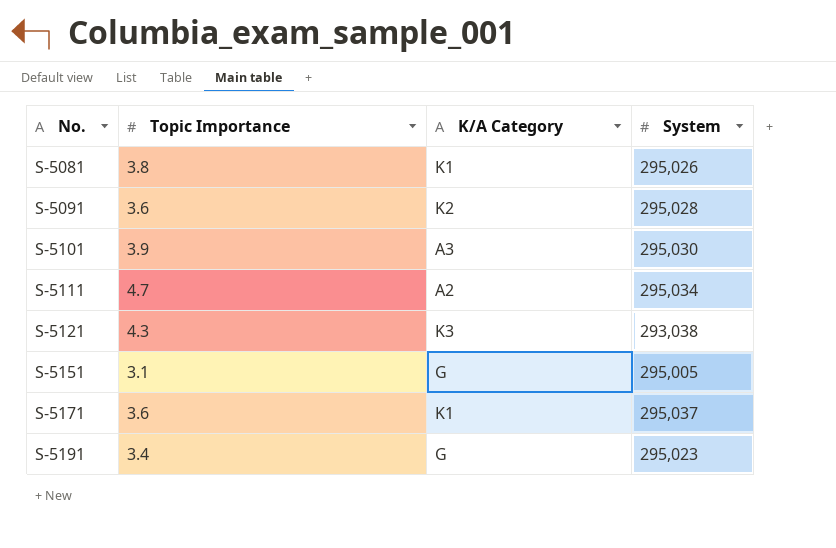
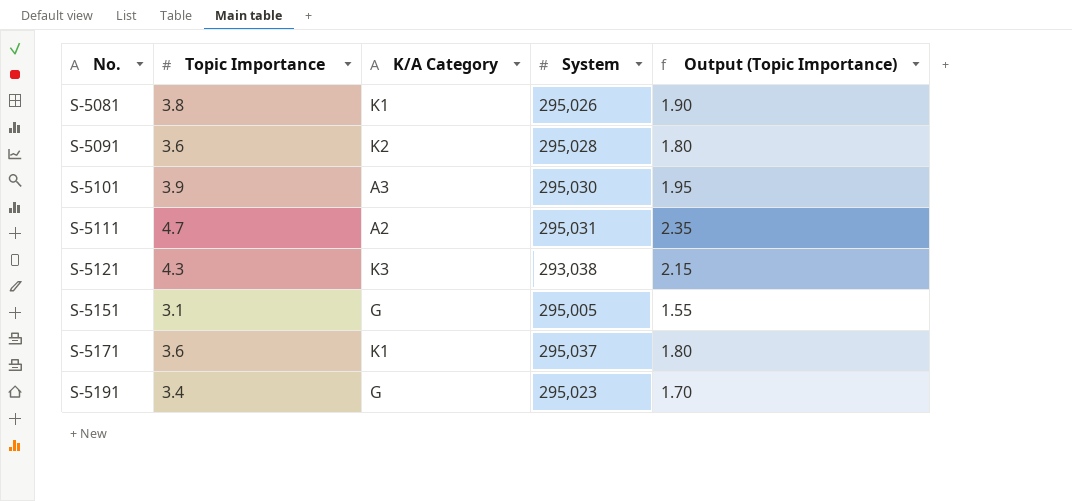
column Output (Topic Importance) | formula: none -> [Topic Importance] * 0.5
S-5111 | System: 295,034 -> 295,031

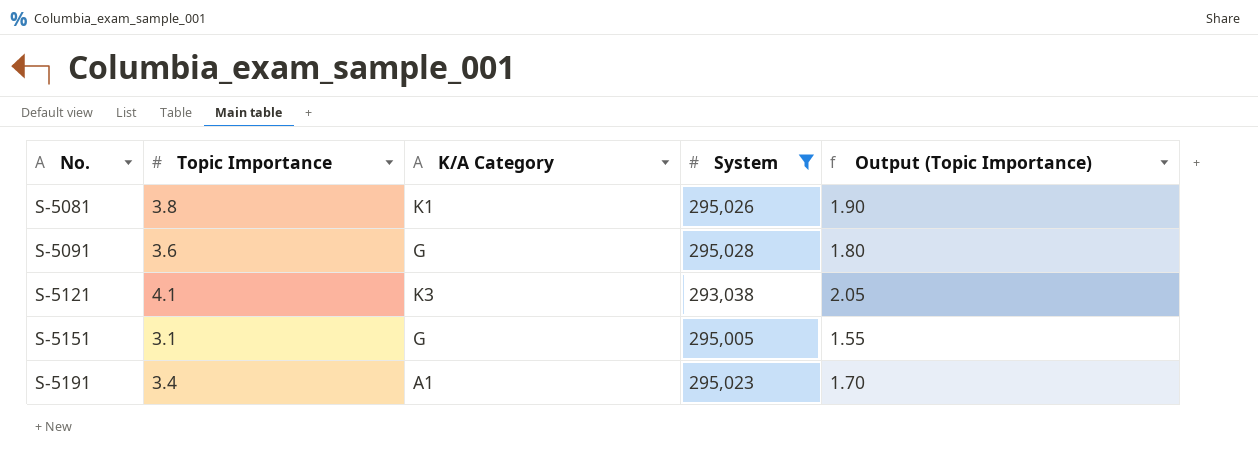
filter: none -> System <= 295,028
S-5091 | K/A Category: K2 -> G
S-5121 | Topic Importance: 4.3 -> 4.1
S-5121 | Output (Topic Importance): 2.15 -> 2.05
S-5191 | K/A Category: G -> A1

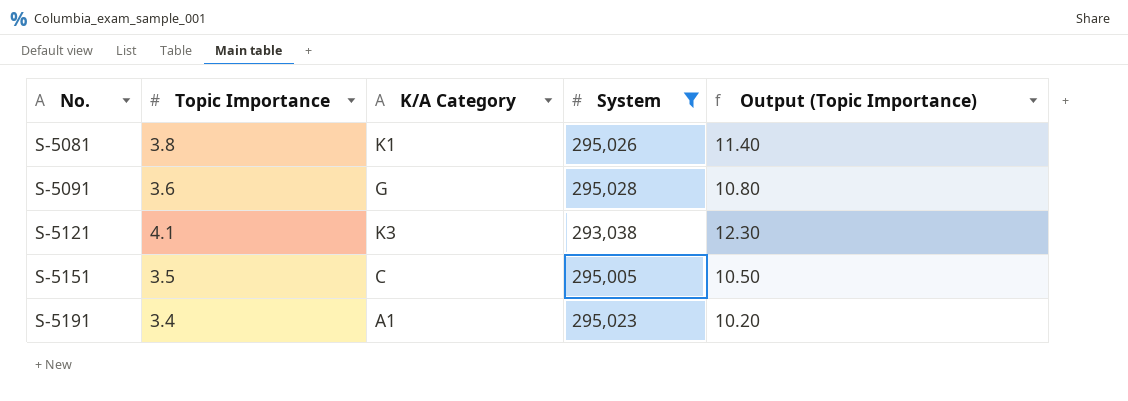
column Output (Topic Importance) | formula: [Topic Importance] * 0.5 -> [Topic Importance] * 3
S-5151 | Topic Importance: 3.1 -> 3.5
S-5151 | K/A Category: G -> C

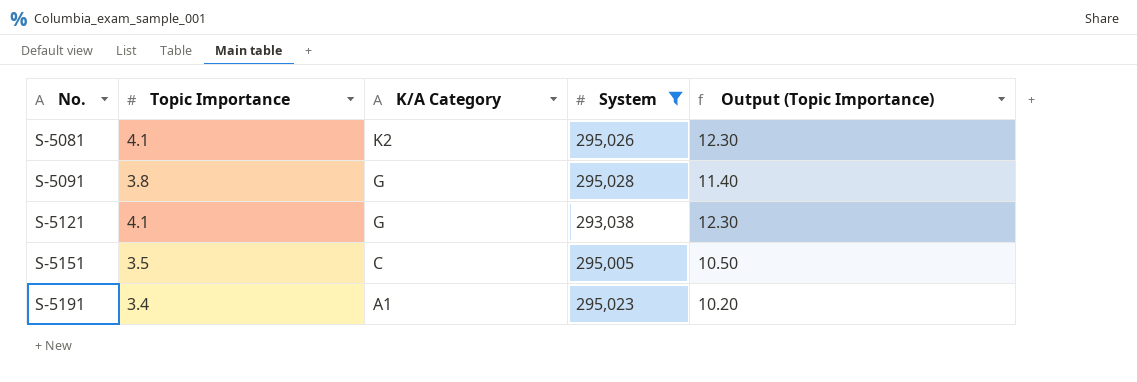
S-5081 | Topic Importance: 3.8 -> 4.1
S-5081 | K/A Category: K1 -> K2
S-5081 | Output (Topic Importance): 11.40 -> 12.30
S-5091 | Topic Importance: 3.6 -> 3.8
S-5091 | Output (Topic Importance): 10.80 -> 11.40
S-5121 | K/A Category: K3 -> G

